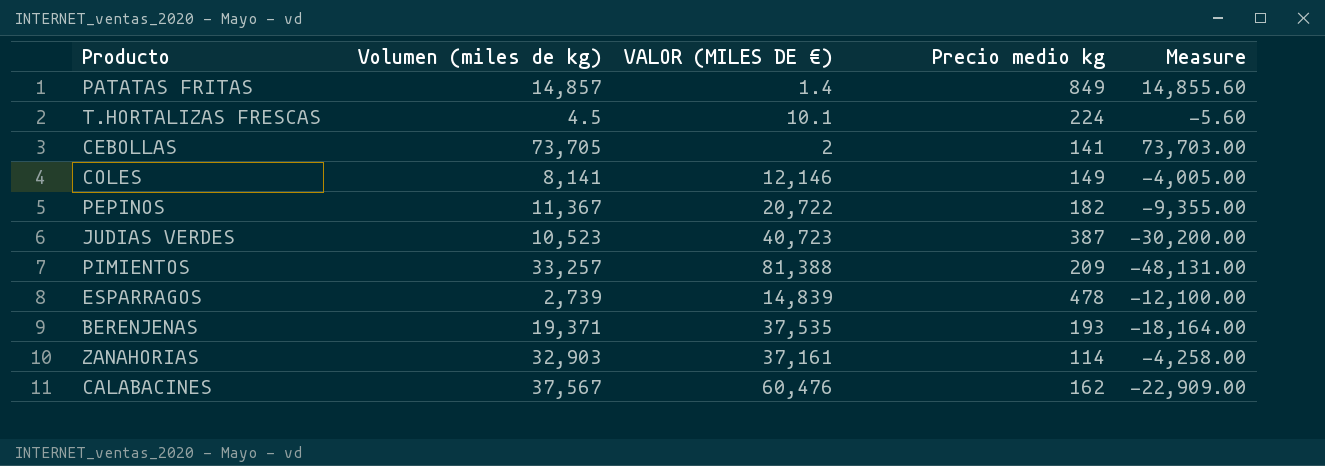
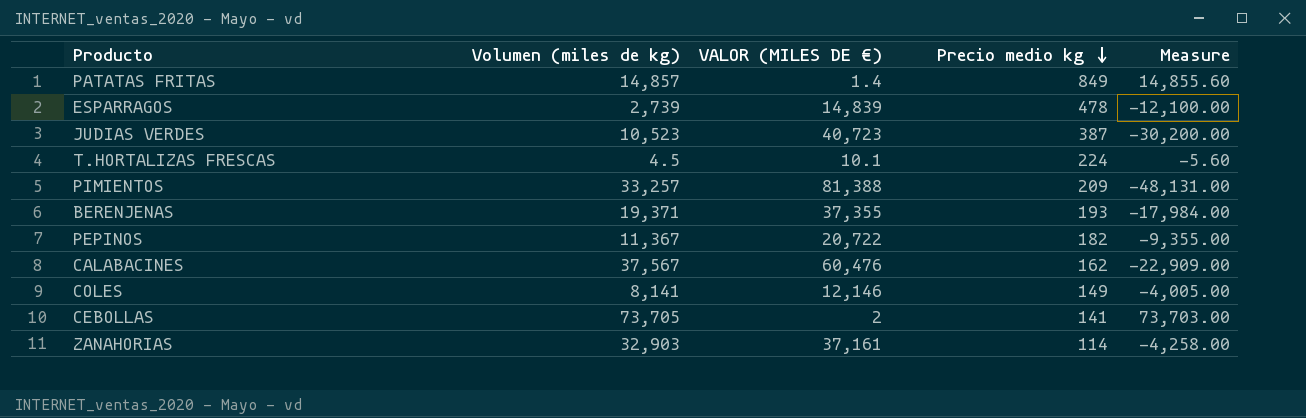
row order: none -> Precio medio kg descending
BERENJENAS | VALOR (MILES DE €): 37,535 -> 37,355
BERENJENAS | Measure: -18,164.00 -> -17,984.00

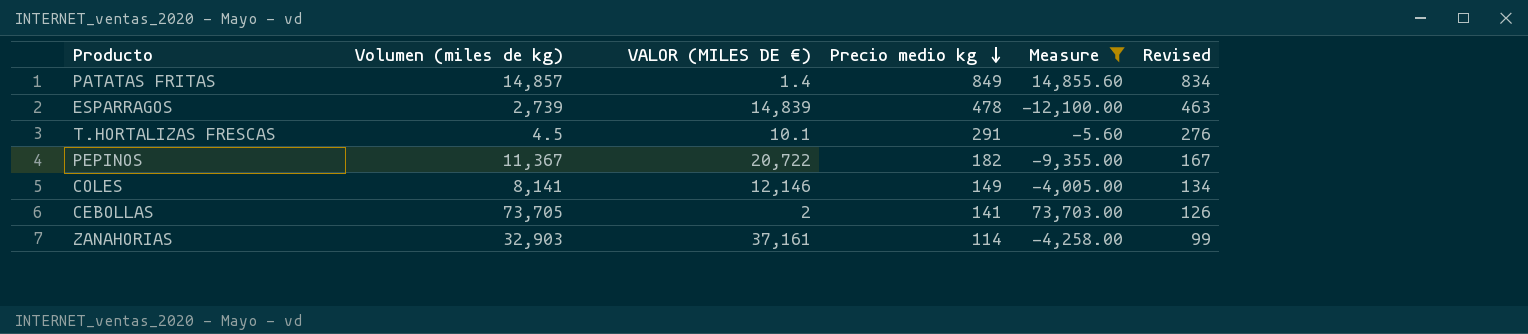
filter: none -> Measure >= -12,100.00
column Revised | formula: none -> [Precio medio kg] - 15
T.HORTALIZAS FRESCAS | Precio medio kg: 224 -> 291

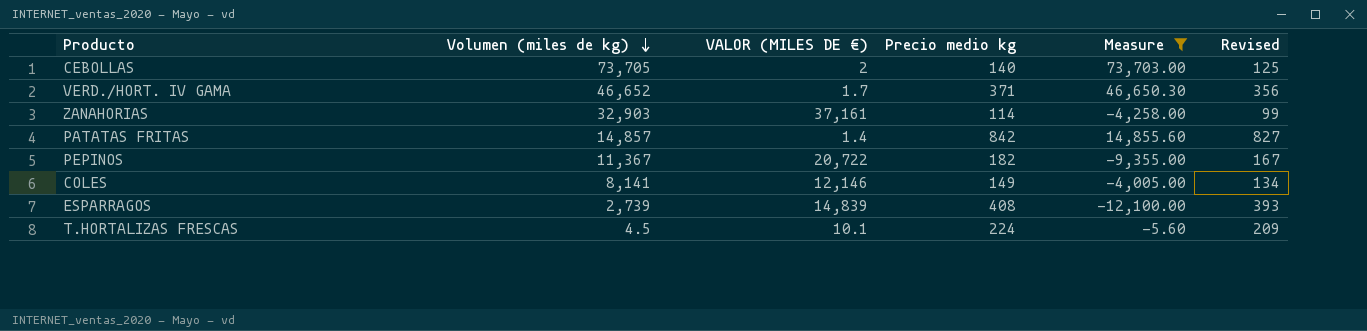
row order: Precio medio kg descending -> Volumen (miles de kg) descending
CEBOLLAS | Precio medio kg: 141 -> 140
CEBOLLAS | Revised: 126 -> 125
row VERD./HORT. IV GAMA: none -> 46,652 | 1.7 | 371 | 46,650.30 | 356
PATATAS FRITAS | Precio medio kg: 849 -> 842
PATATAS FRITAS | Revised: 834 -> 827
ESPARRAGOS | Precio medio kg: 478 -> 408
ESPARRAGOS | Revised: 463 -> 393
T.HORTALIZAS FRESCAS | Precio medio kg: 291 -> 224
T.HORTALIZAS FRESCAS | Revised: 276 -> 209

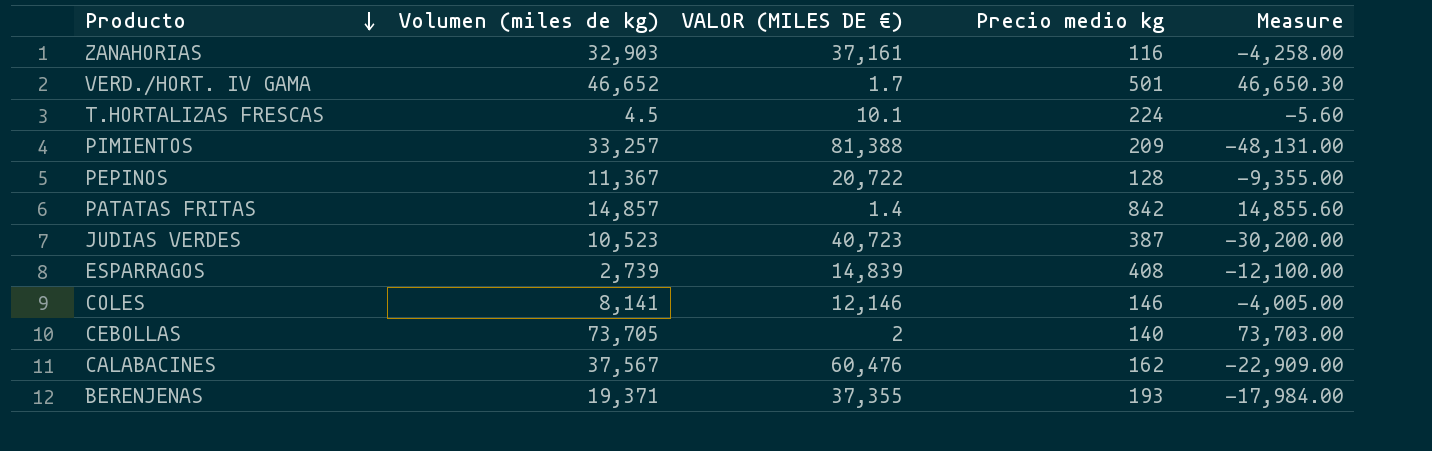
filter: Measure >= -12,100.00 -> none
row order: Volumen (miles de kg) descending -> Producto descending
column Revised | formula: [Precio medio kg] - 15 -> none
ZANAHORIAS | Precio medio kg: 114 -> 116
VERD./HORT. IV GAMA | Precio medio kg: 371 -> 501
PEPINOS | Precio medio kg: 182 -> 128
COLES | Precio medio kg: 149 -> 146

